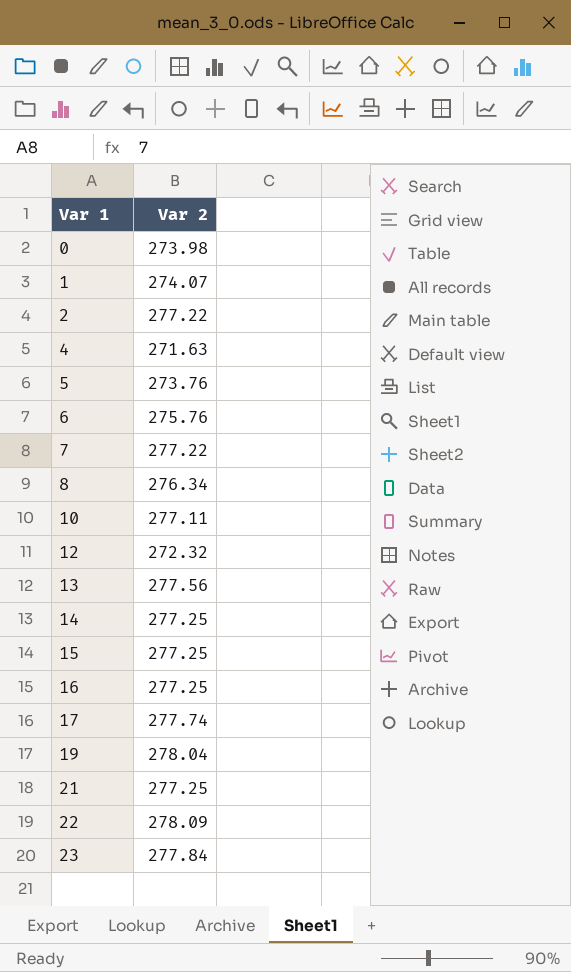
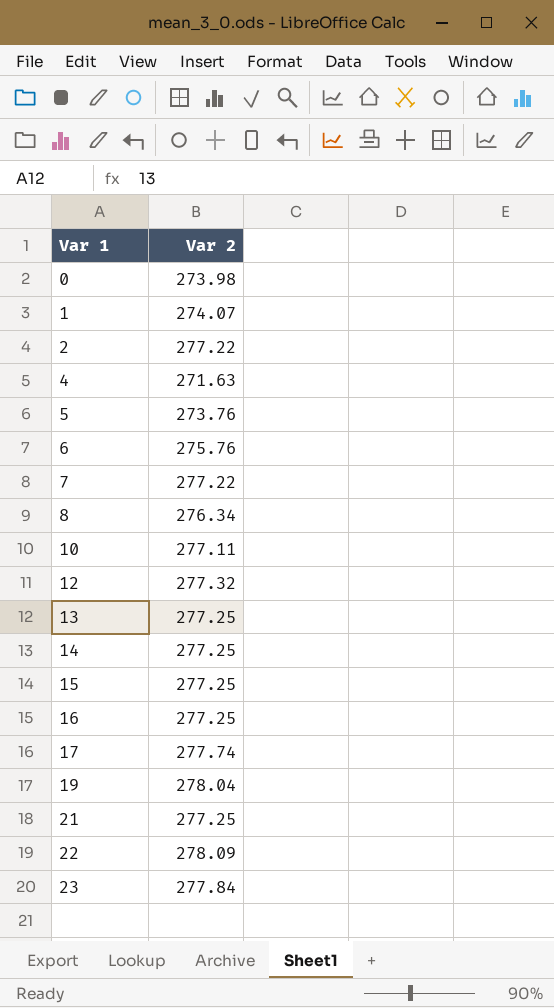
12 | Var 2: 272.32 -> 277.32
13 | Var 2: 277.56 -> 277.25

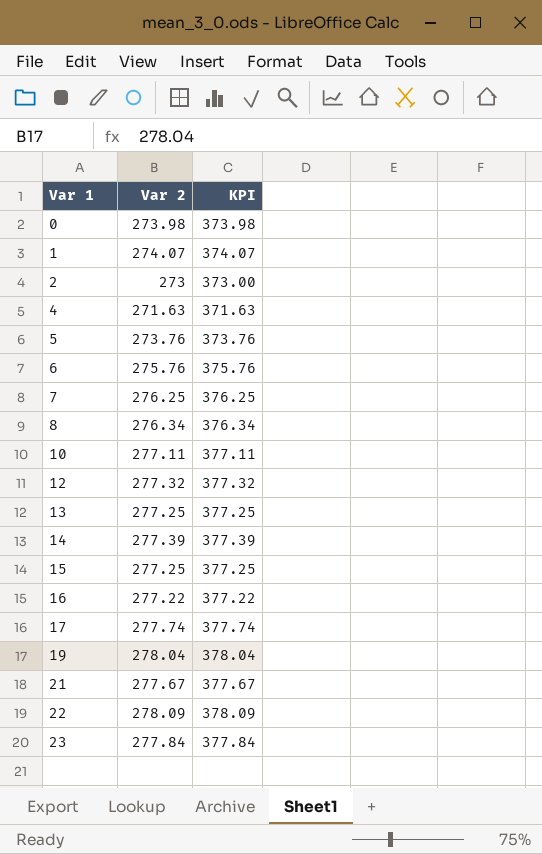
column KPI | formula: none -> [Var 2] + 100
2 | Var 2: 277.22 -> 273
7 | Var 2: 277.22 -> 276.25
14 | Var 2: 277.25 -> 277.39
16 | Var 2: 277.25 -> 277.22
21 | Var 2: 277.25 -> 277.67

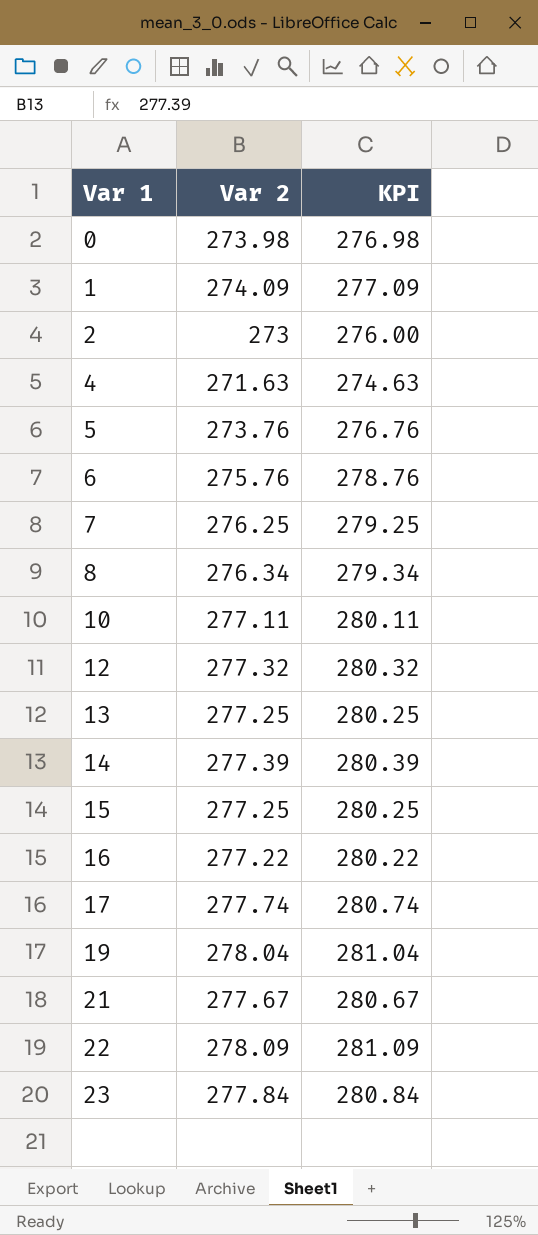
column KPI | formula: [Var 2] + 100 -> [Var 2] + 3
1 | Var 2: 274.07 -> 274.09

